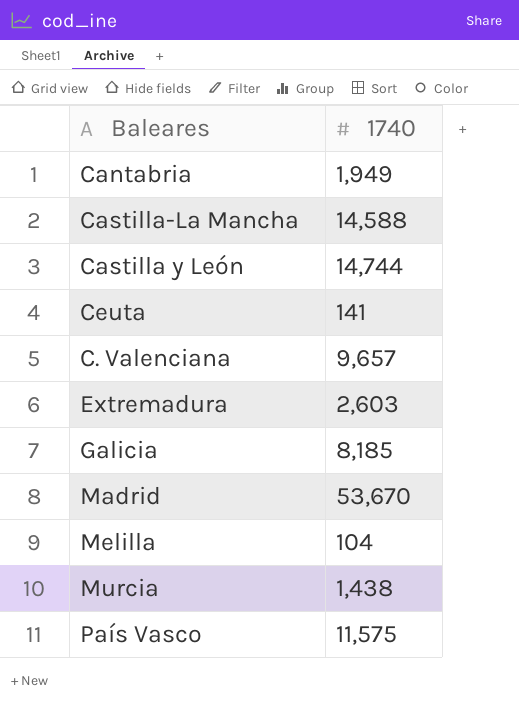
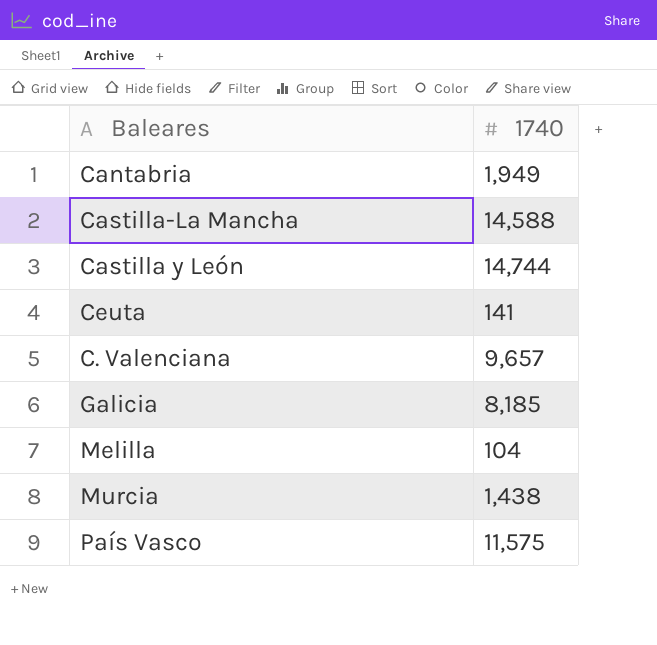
row Extremadura: 2,603 -> none
row Madrid: 53,670 -> none

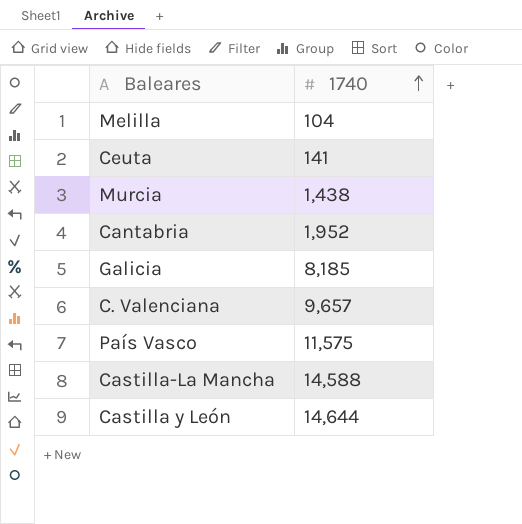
row order: none -> 1740 ascending
Cantabria | 1740: 1,949 -> 1,952
Castilla y León | 1740: 14,744 -> 14,644

